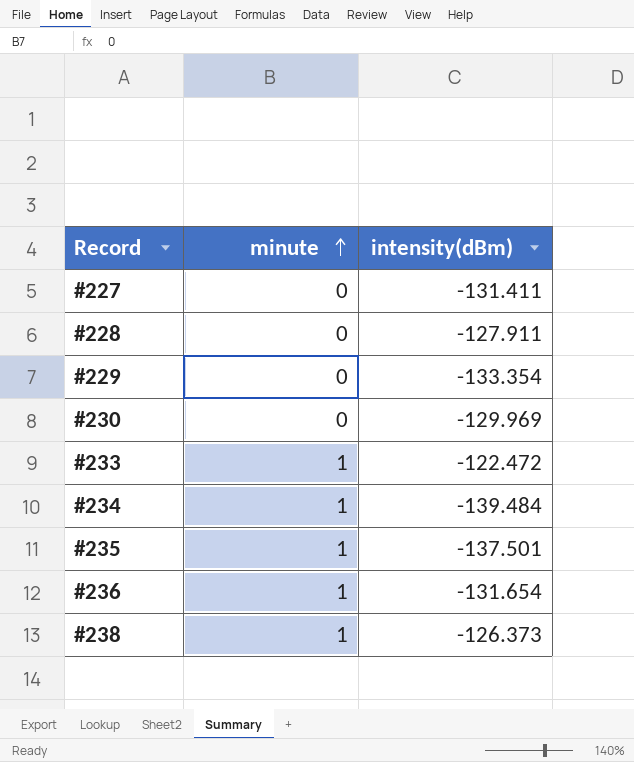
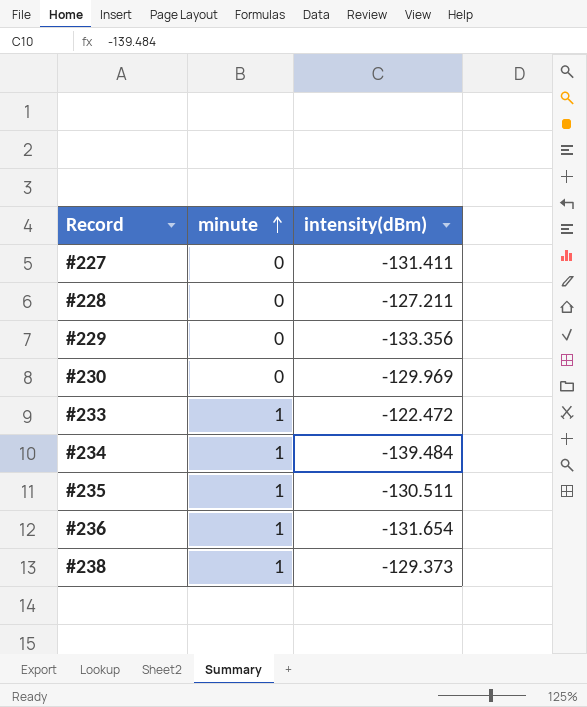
#228 | intensity(dBm): -127.911 -> -127.211
#229 | intensity(dBm): -133.354 -> -133.356
#235 | intensity(dBm): -137.501 -> -130.511
#238 | intensity(dBm): -126.373 -> -129.373

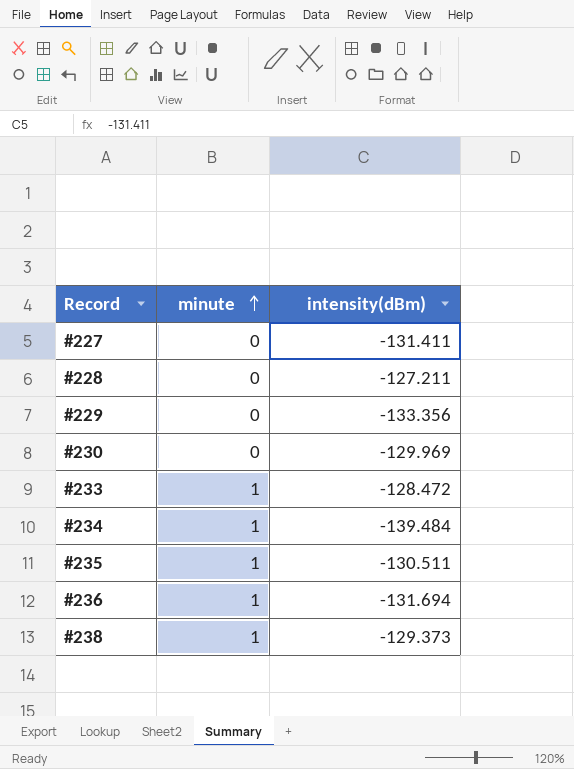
#233 | intensity(dBm): -122.472 -> -128.472
#236 | intensity(dBm): -131.654 -> -131.694

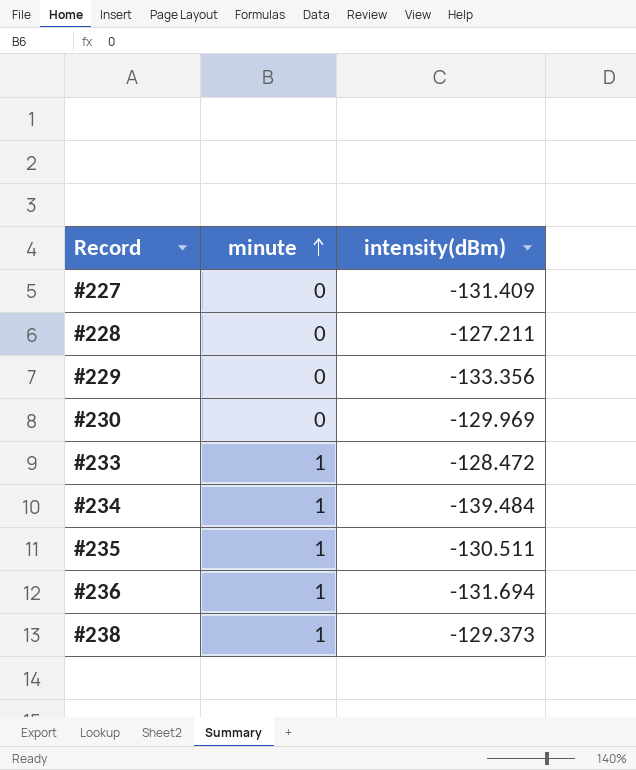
#227 | intensity(dBm): -131.411 -> -131.409

